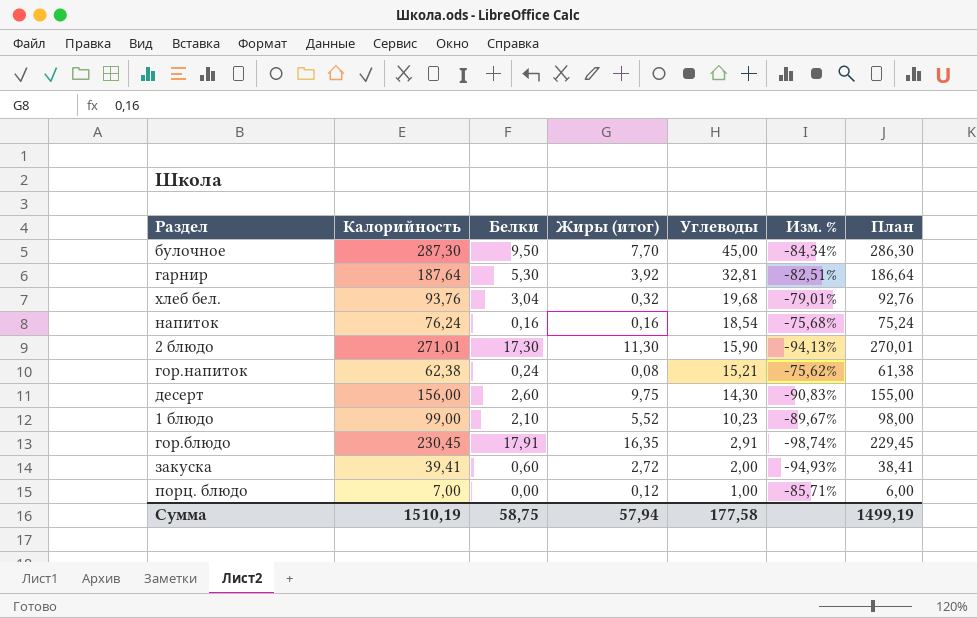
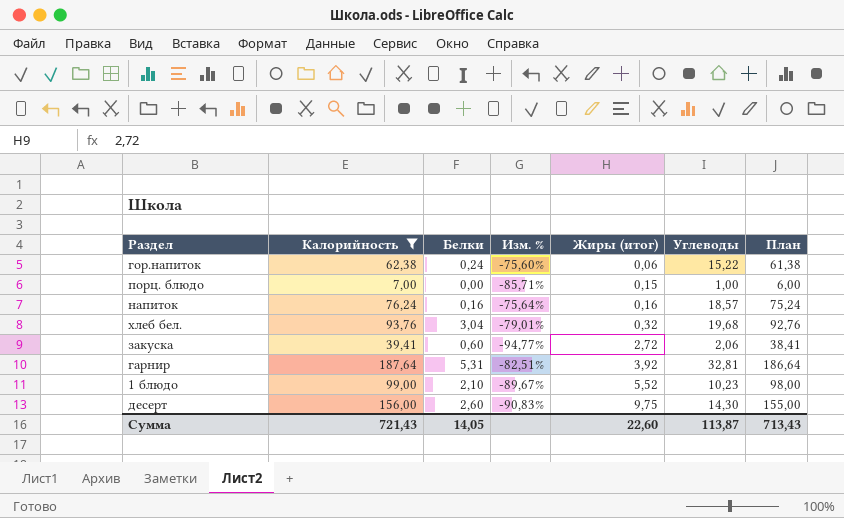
filter: none -> Калорийность <= 187,64
row order: Углеводы descending -> Жиры (итог) ascending
column Изм. % | position: 6 -> 4
гор.напиток | Изм. %: -75,62% -> -75,60%
гор.напиток | Жиры (итог): 0,08 -> 0,06
гор.напиток | Углеводы: 15,21 -> 15,22
порц. блюдо | Жиры (итог): 0,12 -> 0,15
напиток | Изм. %: -75,68% -> -75,64%
напиток | Углеводы: 18,54 -> 18,57
закуска | Изм. %: -94,93% -> -94,77%
закуска | Углеводы: 2,00 -> 2,06
гарнир | Белки: 5,30 -> 5,31
Сумма | Калорийность: 1510,19 -> 721,43
Сумма | Белки: 58,75 -> 14,05
Сумма | Жиры (итог): 57,94 -> 22,60
Сумма | Углеводы: 177,58 -> 113,87
Сумма | План: 1499,19 -> 713,43

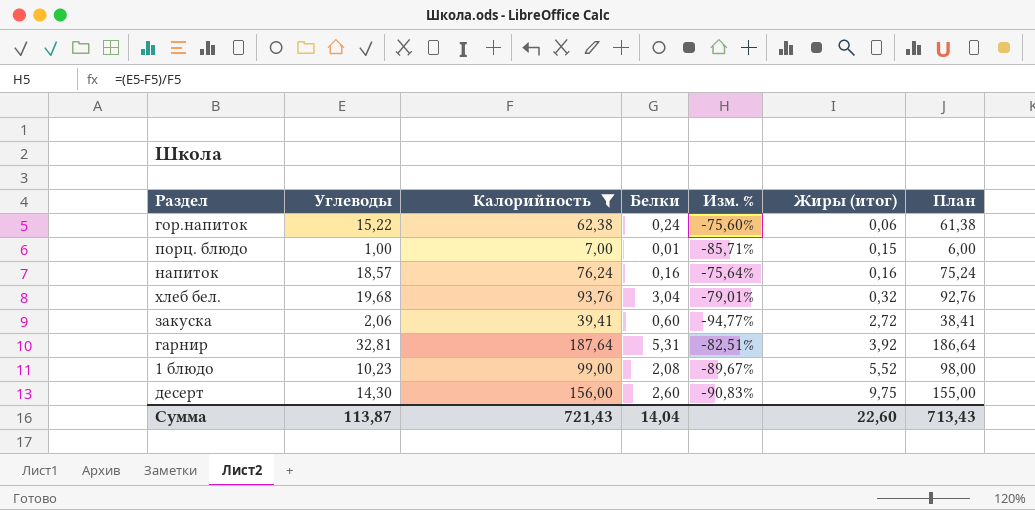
column Углеводы | position: 6 -> 2
порц. блюдо | Белки: 0,00 -> 0,01
1 блюдо | Белки: 2,10 -> 2,08
Сумма | Белки: 14,05 -> 14,04

